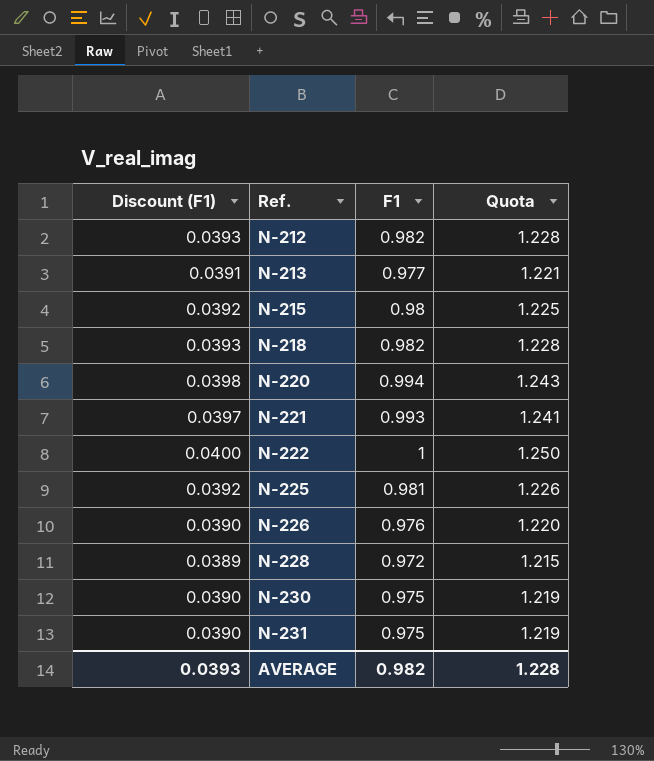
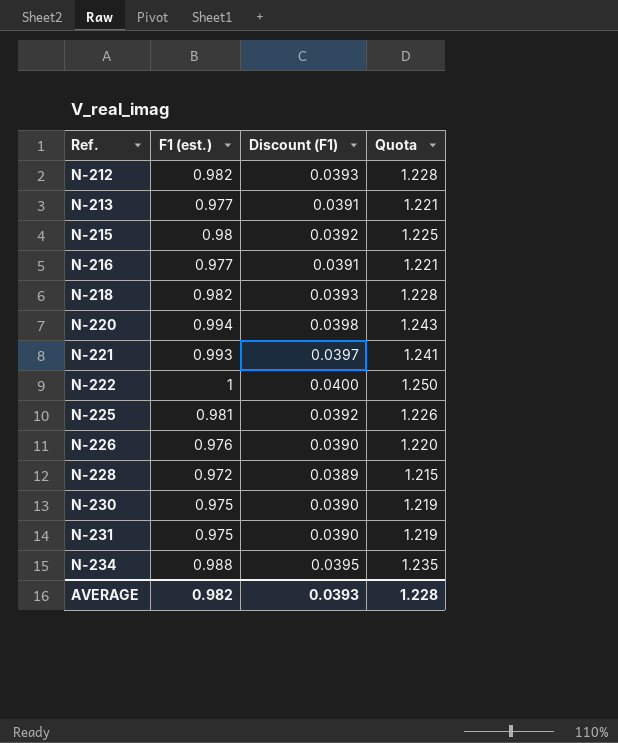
column name: F1 -> F1 (est.)
column Discount (F1) | position: 1 -> 3
row N-216: none -> 0.977 | 0.0391 | 1.221
row N-234: none -> 0.988 | 0.0395 | 1.235

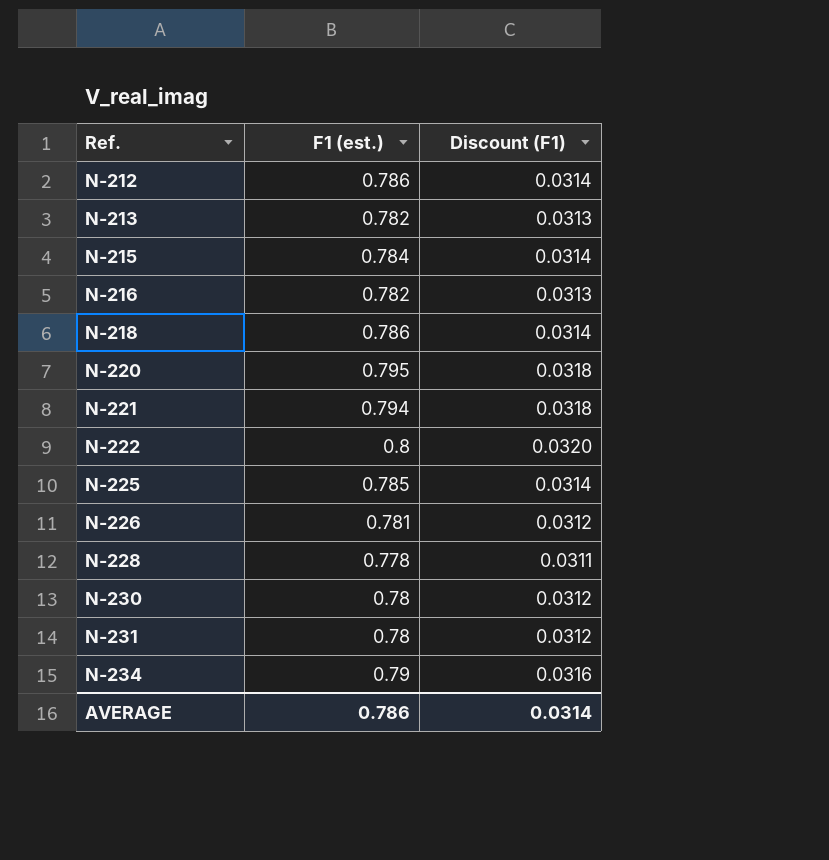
column Quota | formula: [F1 (est.)] * 1.25 -> none
N-212 | F1 (est.): 0.982 -> 0.786
N-212 | Discount (F1): 0.0393 -> 0.0314
N-213 | F1 (est.): 0.977 -> 0.782
N-213 | Discount (F1): 0.0391 -> 0.0313
N-215 | F1 (est.): 0.98 -> 0.784
N-215 | Discount (F1): 0.0392 -> 0.0314
N-216 | F1 (est.): 0.977 -> 0.782
N-216 | Discount (F1): 0.0391 -> 0.0313
N-218 | F1 (est.): 0.982 -> 0.786
N-218 | Discount (F1): 0.0393 -> 0.0314
N-220 | F1 (est.): 0.994 -> 0.795
N-220 | Discount (F1): 0.0398 -> 0.0318
N-221 | F1 (est.): 0.993 -> 0.794
N-221 | Discount (F1): 0.0397 -> 0.0318
N-222 | F1 (est.): 1 -> 0.8
N-222 | Discount (F1): 0.0400 -> 0.0320
N-225 | F1 (est.): 0.981 -> 0.785
N-225 | Discount (F1): 0.0392 -> 0.0314
N-226 | F1 (est.): 0.976 -> 0.781
N-226 | Discount (F1): 0.0390 -> 0.0312
N-228 | F1 (est.): 0.972 -> 0.778
N-228 | Discount (F1): 0.0389 -> 0.0311
N-230 | F1 (est.): 0.975 -> 0.78
N-230 | Discount (F1): 0.0390 -> 0.0312
N-231 | F1 (est.): 0.975 -> 0.78
N-231 | Discount (F1): 0.0390 -> 0.0312
N-234 | F1 (est.): 0.988 -> 0.79
N-234 | Discount (F1): 0.0395 -> 0.0316
AVERAGE | F1 (est.): 0.982 -> 0.786
AVERAGE | Discount (F1): 0.0393 -> 0.0314

